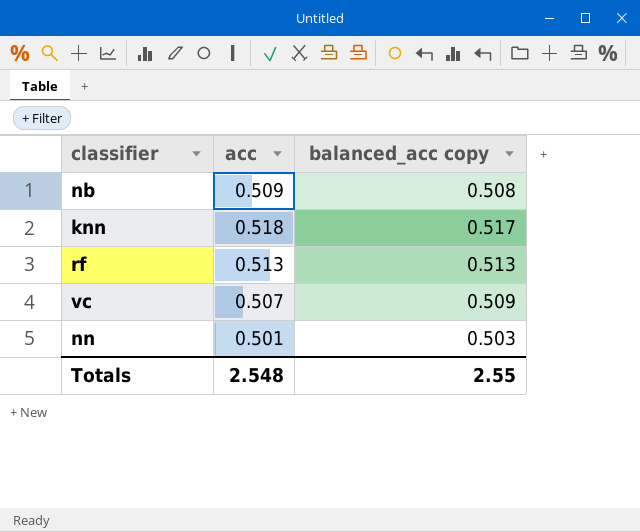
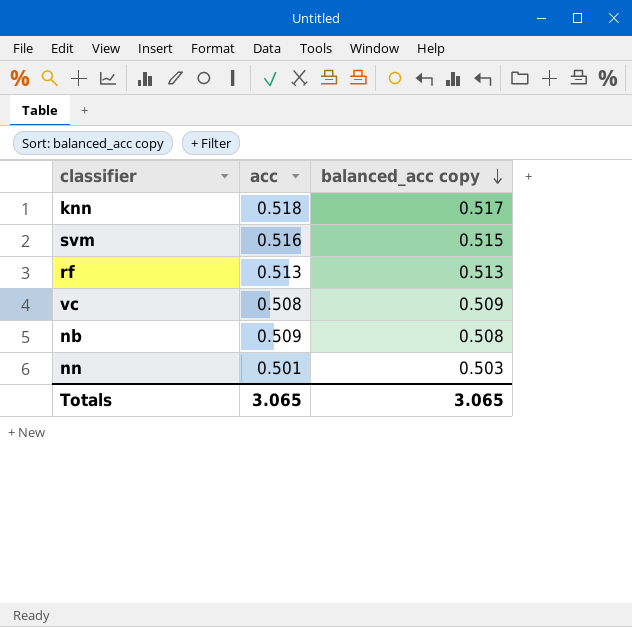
row order: none -> balanced_acc copy descending
row svm: none -> 0.516 | 0.515
vc | acc: 0.507 -> 0.508
Totals | acc: 2.548 -> 3.065
Totals | balanced_acc copy: 2.55 -> 3.065

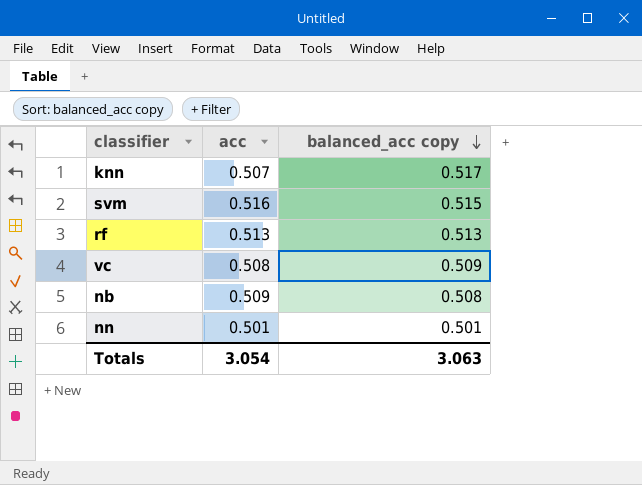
knn | acc: 0.518 -> 0.507
nn | balanced_acc copy: 0.503 -> 0.501
Totals | acc: 3.065 -> 3.054
Totals | balanced_acc copy: 3.065 -> 3.063

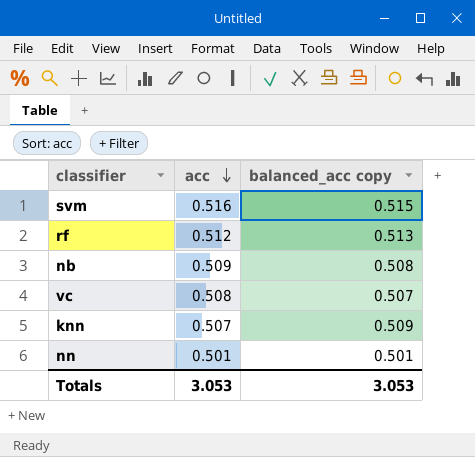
row order: balanced_acc copy descending -> acc descending
rf | acc: 0.513 -> 0.512
vc | balanced_acc copy: 0.509 -> 0.507
knn | balanced_acc copy: 0.517 -> 0.509
Totals | acc: 3.054 -> 3.053
Totals | balanced_acc copy: 3.063 -> 3.053

